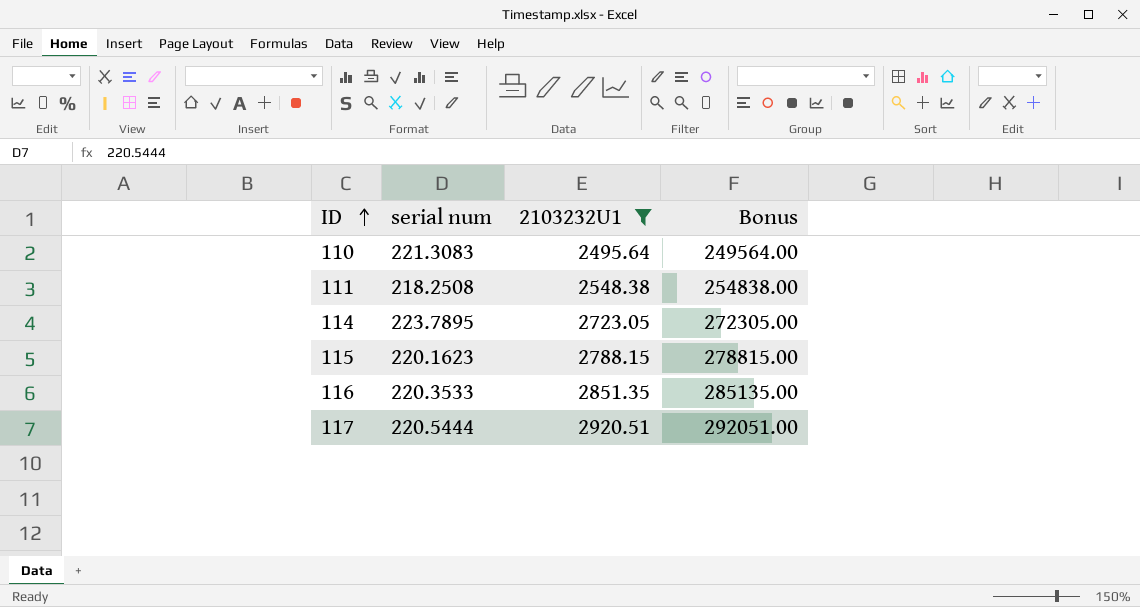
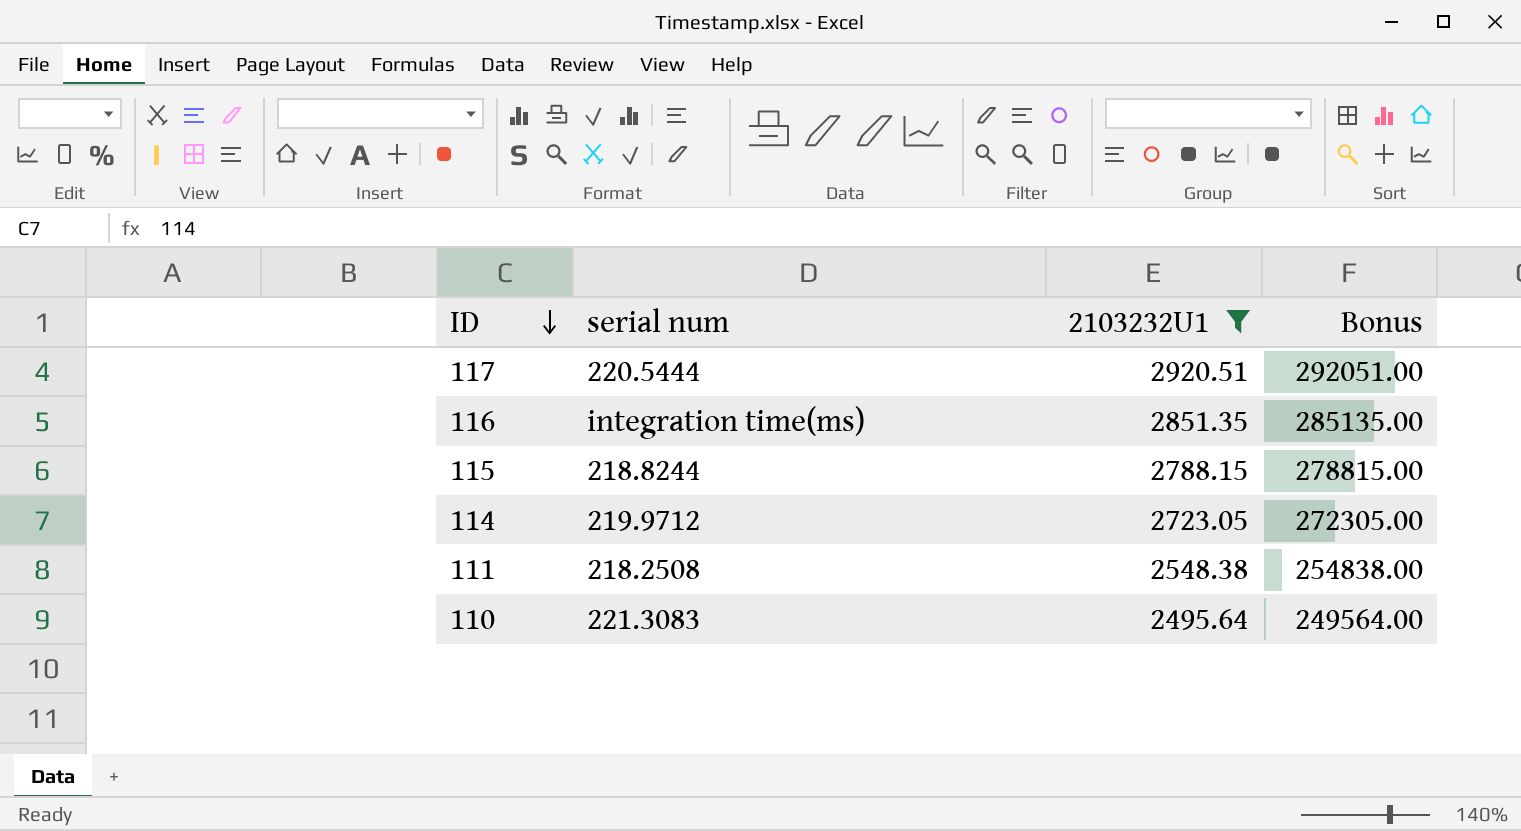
row order: ID ascending -> ID descending
116 | serial num: 220.3533 -> integration time(ms)
115 | serial num: 220.1623 -> 218.8244
114 | serial num: 223.7895 -> 219.9712

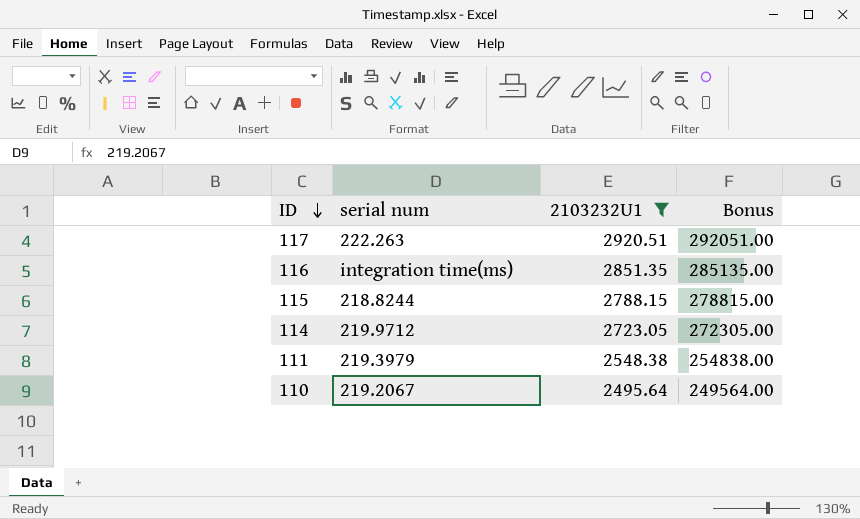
117 | serial num: 220.5444 -> 222.263
111 | serial num: 218.2508 -> 219.3979
110 | serial num: 221.3083 -> 219.2067

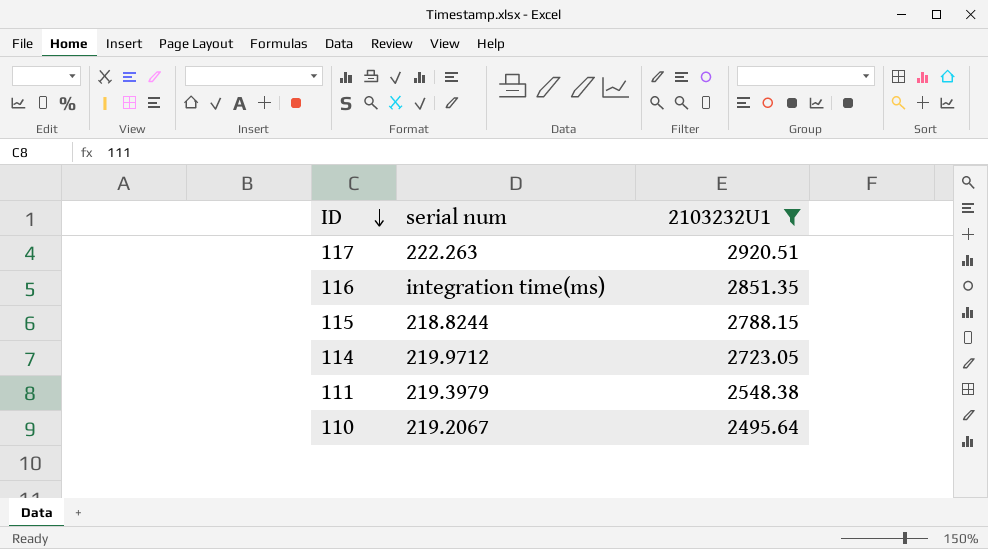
column Bonus | formula: [2103232U1] * 100 -> none

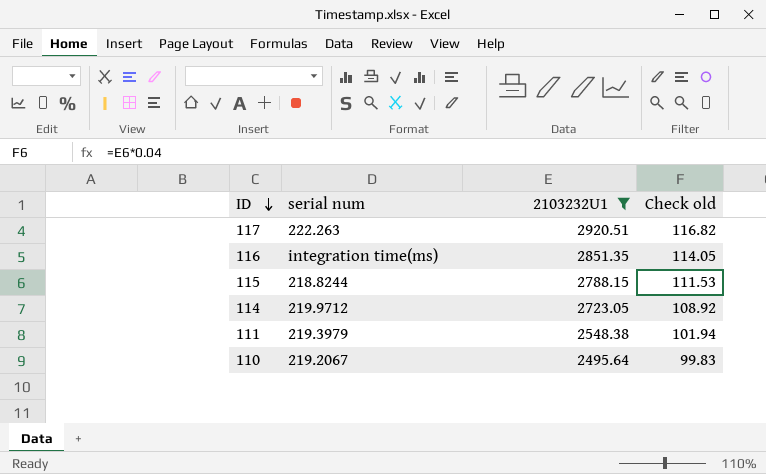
column Check old | formula: none -> [2103232U1] * 0.04

